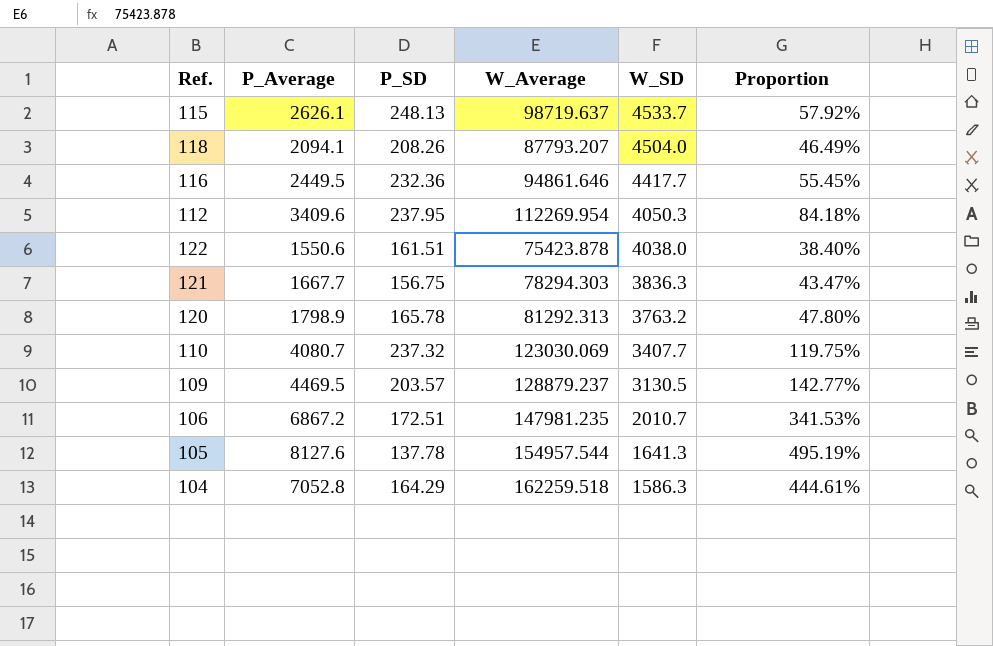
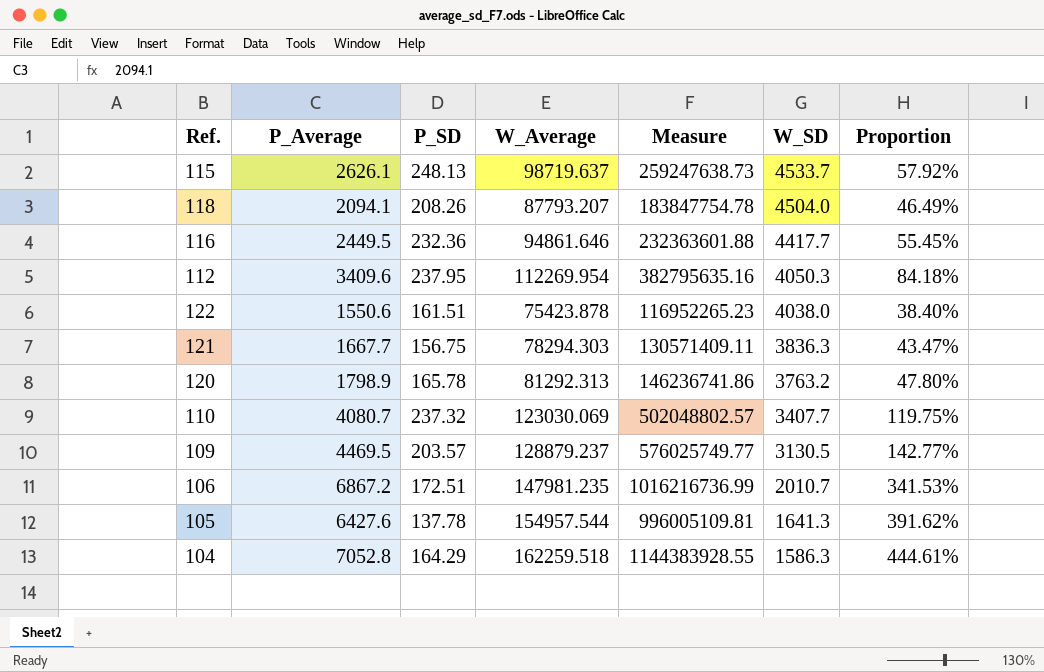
column Measure | formula: none -> [P_Average] * [W_Average]
105 | P_Average: 8127.6 -> 6427.6
105 | Proportion: 495.19% -> 391.62%

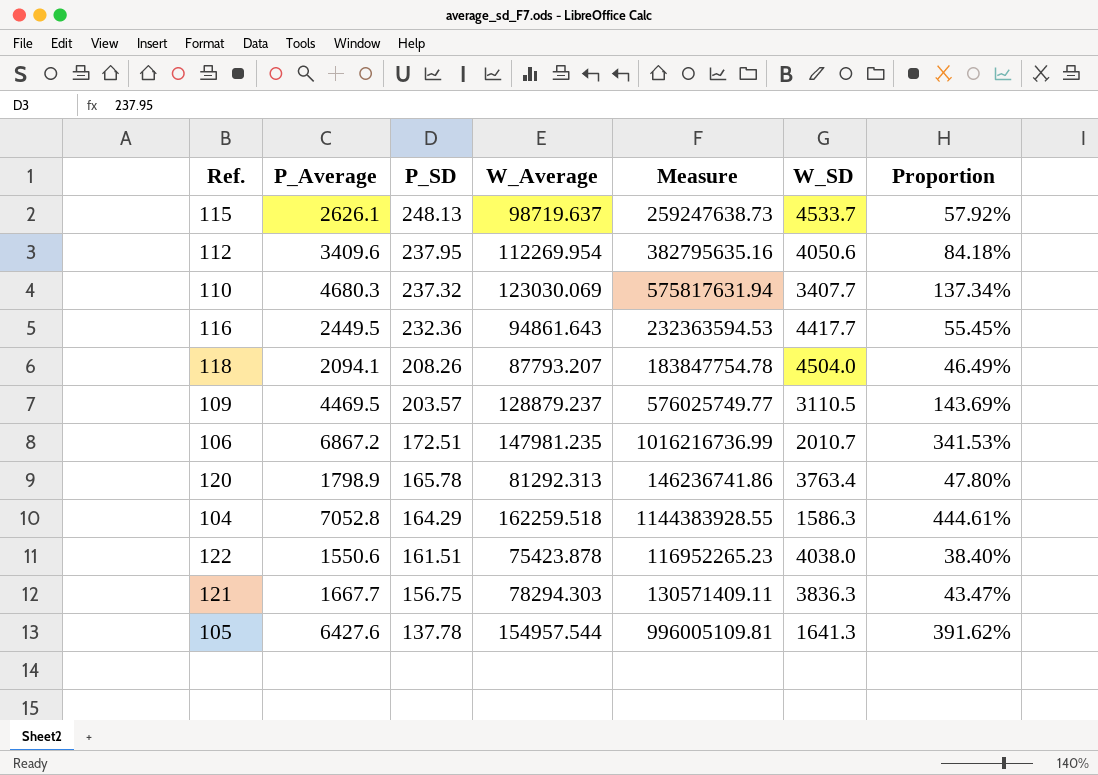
row order: W_SD descending -> P_SD descending
112 | W_SD: 4050.3 -> 4050.6
110 | P_Average: 4080.7 -> 4680.3
110 | Measure: 502048802.57 -> 575817631.94
110 | Proportion: 119.75% -> 137.34%
116 | W_Average: 94861.646 -> 94861.643
116 | Measure: 232363601.88 -> 232363594.53
109 | W_SD: 3130.5 -> 3110.5
109 | Proportion: 142.77% -> 143.69%
120 | W_SD: 3763.2 -> 3763.4

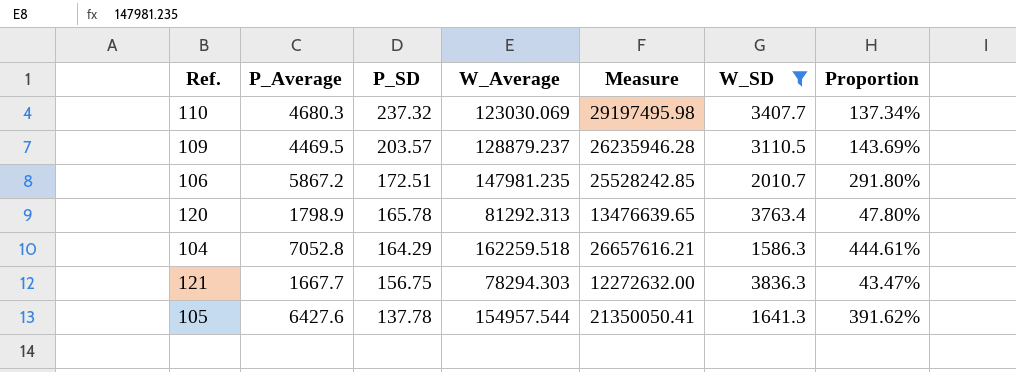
filter: none -> W_SD <= 3836.3
column Measure | formula: [P_Average] * [W_Average] -> [P_SD] * [W_Average]
106 | P_Average: 6867.2 -> 5867.2
106 | Proportion: 341.53% -> 291.80%

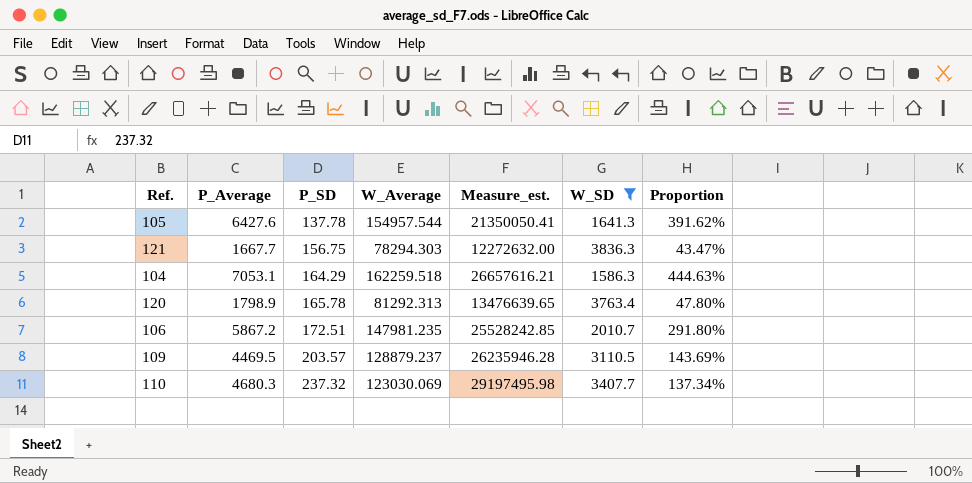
row order: P_SD descending -> P_SD ascending
column name: Measure -> Measure_est.
104 | P_Average: 7052.8 -> 7053.1
104 | Proportion: 444.61% -> 444.63%

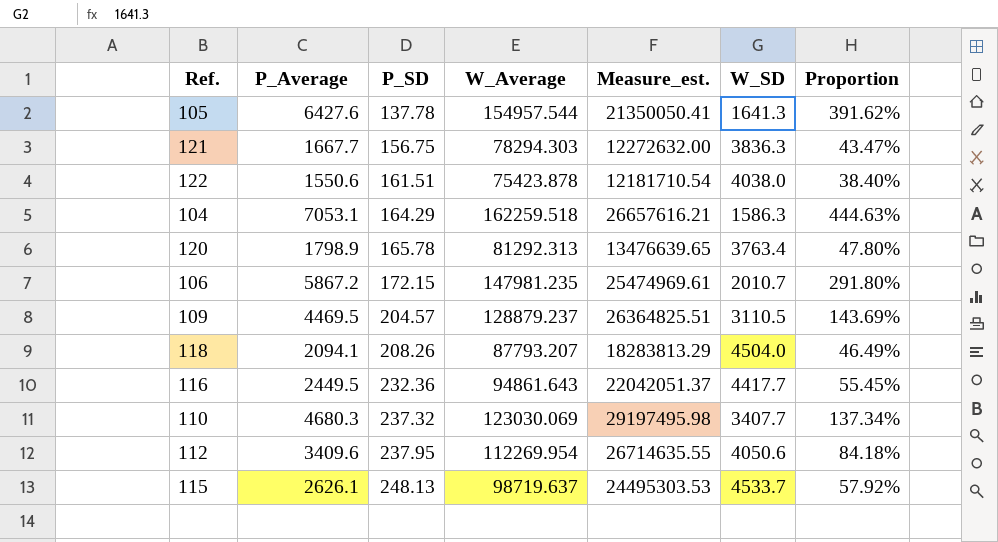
filter: W_SD <= 3836.3 -> none
106 | P_SD: 172.51 -> 172.15
106 | Measure_est.: 25528242.85 -> 25474969.61
109 | P_SD: 203.57 -> 204.57
109 | Measure_est.: 26235946.28 -> 26364825.51

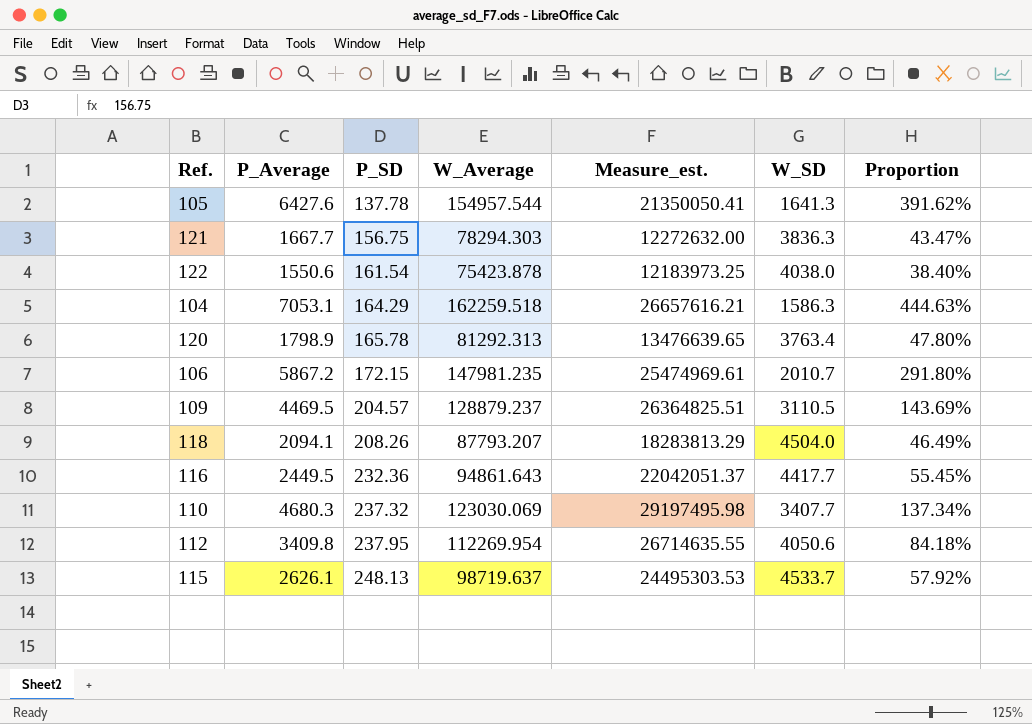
122 | P_SD: 161.51 -> 161.54
122 | Measure_est.: 12181710.54 -> 12183973.25
112 | P_Average: 3409.6 -> 3409.8

